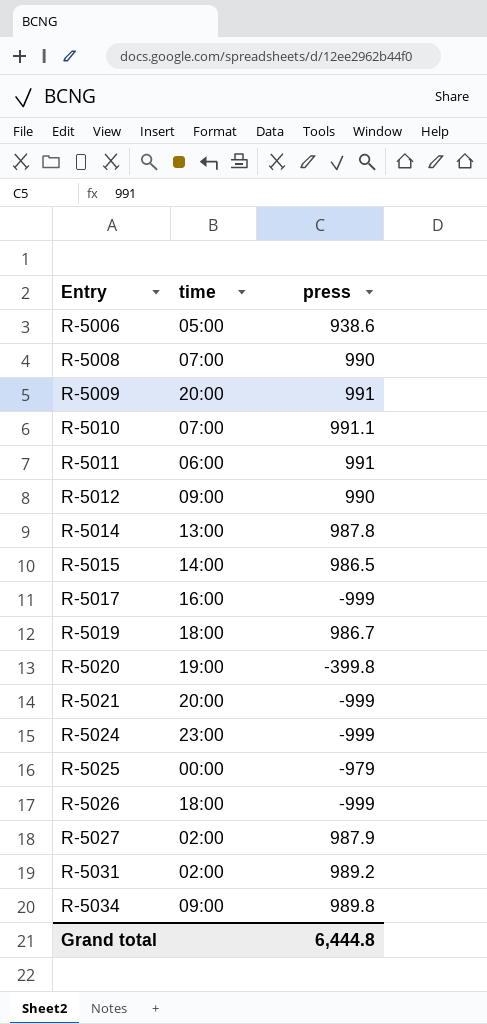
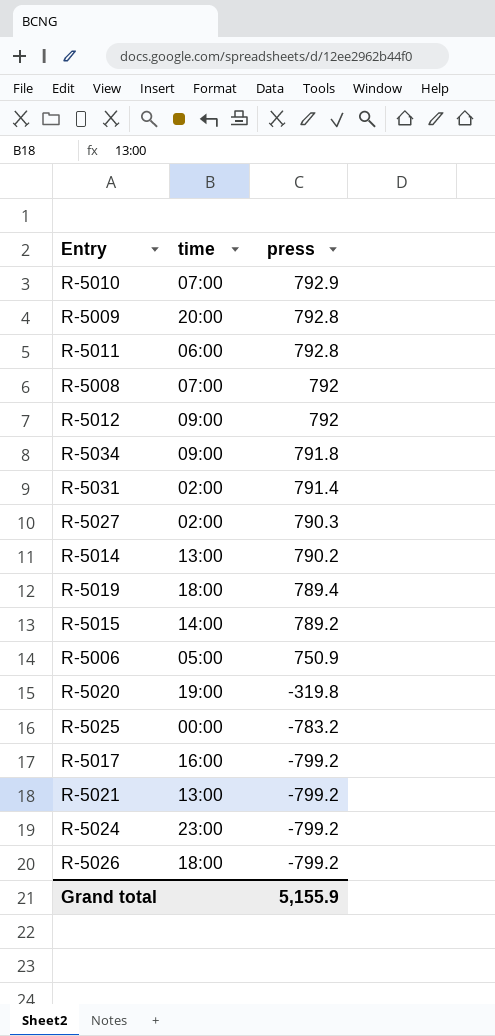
row order: Entry ascending -> press descending
R-5010 | press: 991.1 -> 792.9
R-5009 | press: 991 -> 792.8
R-5011 | press: 991 -> 792.8
R-5008 | press: 990 -> 792
R-5012 | press: 990 -> 792
R-5034 | press: 989.8 -> 791.8
R-5031 | press: 989.2 -> 791.4
R-5027 | press: 987.9 -> 790.3
R-5014 | press: 987.8 -> 790.2
R-5019 | press: 986.7 -> 789.4
R-5015 | press: 986.5 -> 789.2
R-5006 | press: 938.6 -> 750.9
R-5020 | press: -399.8 -> -319.8
R-5025 | press: -979 -> -783.2
R-5017 | press: -999 -> -799.2
R-5021 | time: 20:00 -> 13:00
R-5021 | press: -999 -> -799.2
R-5024 | press: -999 -> -799.2
R-5026 | press: -999 -> -799.2
Grand total | press: 6,444.8 -> 5,155.9

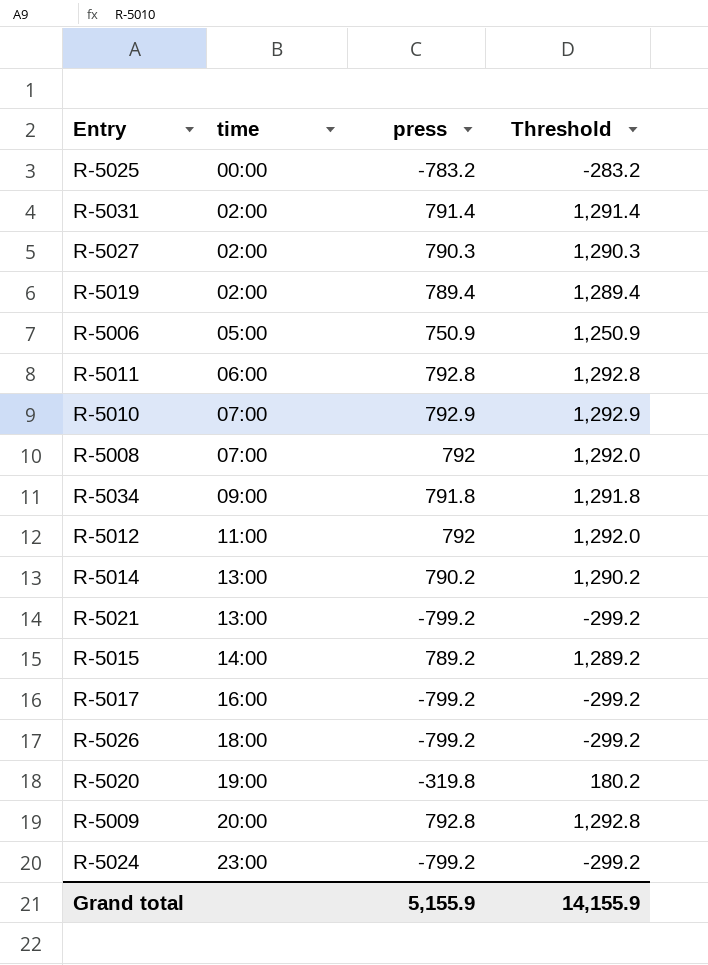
row order: press descending -> time ascending
column Threshold | formula: none -> [press] + 500
R-5019 | time: 18:00 -> 02:00
R-5012 | time: 09:00 -> 11:00

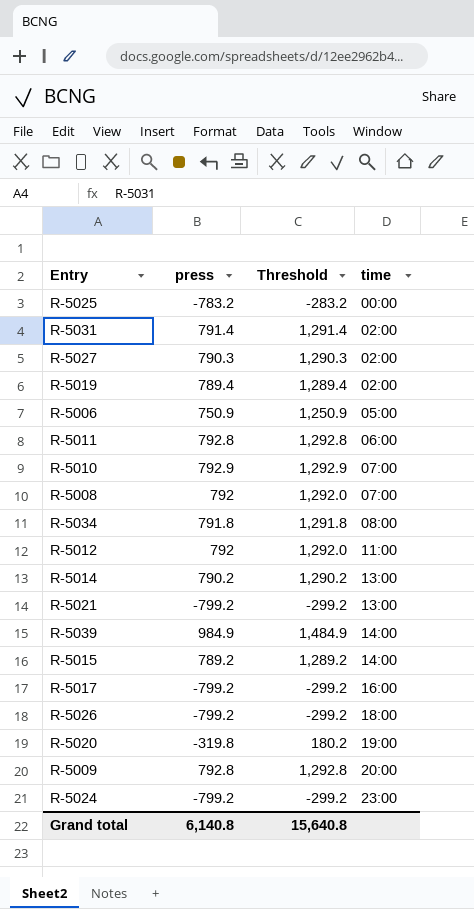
column time | position: 2 -> 4
R-5034 | time: 09:00 -> 08:00
row R-5039: none -> 984.9 | 1,484.9 | 14:00
Grand total | press: 5,155.9 -> 6,140.8
Grand total | Threshold: 14,155.9 -> 15,640.8

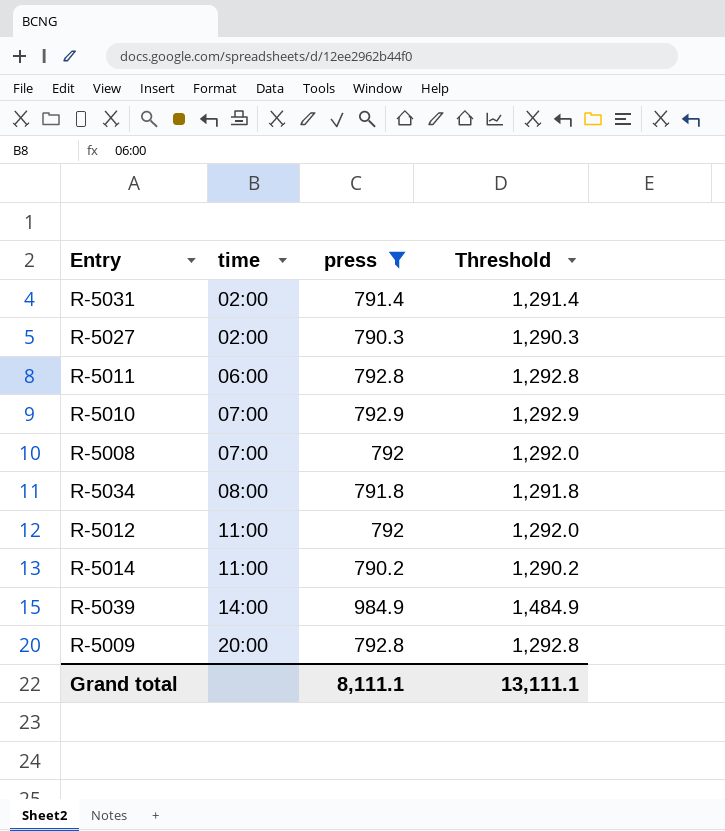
filter: none -> press >= 790.2
column time | position: 4 -> 2
R-5014 | time: 13:00 -> 11:00
Grand total | press: 6,140.8 -> 8,111.1
Grand total | Threshold: 15,640.8 -> 13,111.1

